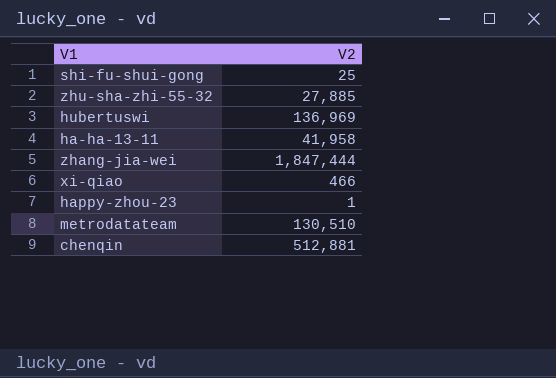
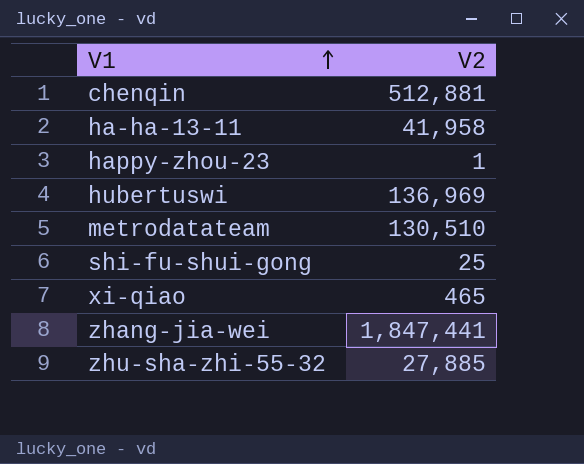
row order: none -> V1 ascending
xi-qiao | V2: 466 -> 465
zhang-jia-wei | V2: 1,847,444 -> 1,847,441

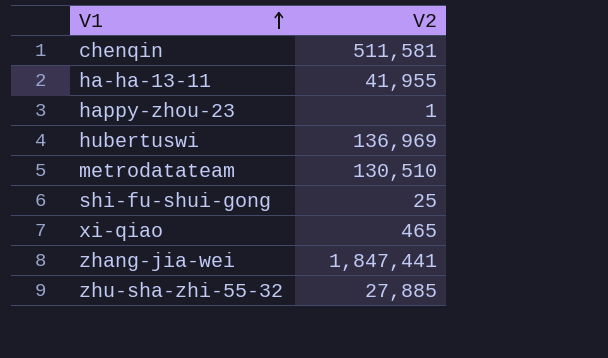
chenqin | V2: 512,881 -> 511,581
ha-ha-13-11 | V2: 41,958 -> 41,955

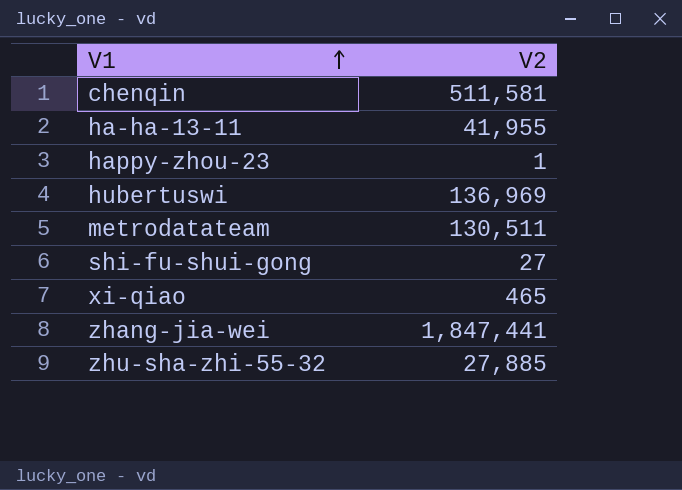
metrodatateam | V2: 130,510 -> 130,511
shi-fu-shui-gong | V2: 25 -> 27

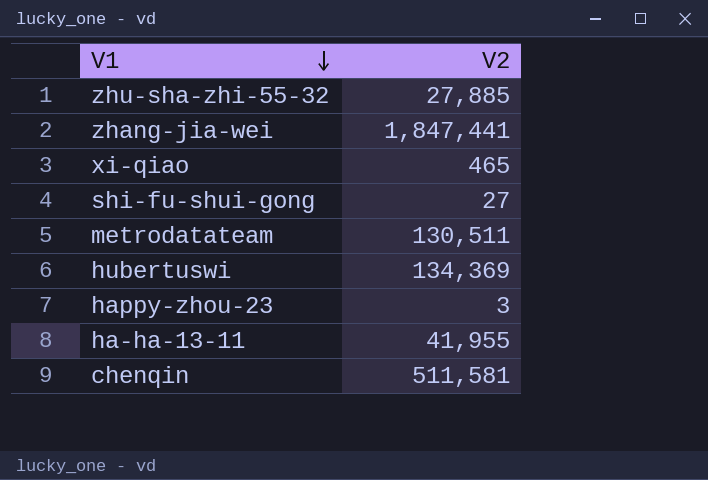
row order: V1 ascending -> V1 descending
hubertuswi | V2: 136,969 -> 134,369
happy-zhou-23 | V2: 1 -> 3

